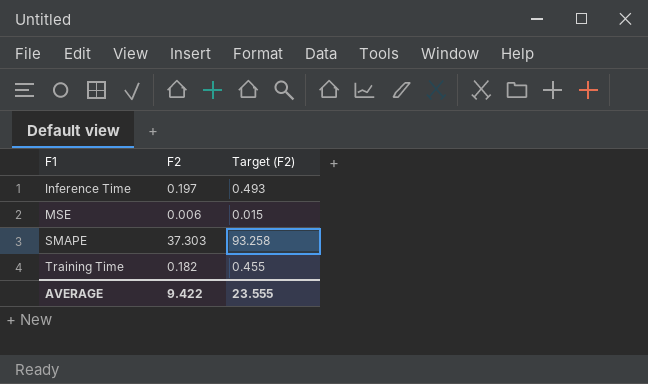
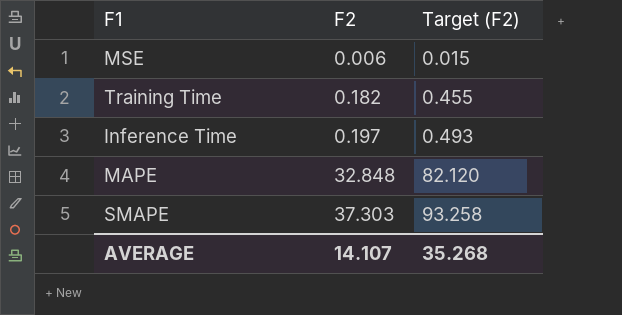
row order: F1 ascending -> F2 ascending
row MAPE: none -> 32.848 | 82.120
AVERAGE | F2: 9.422 -> 14.107
AVERAGE | Target (F2): 23.555 -> 35.268

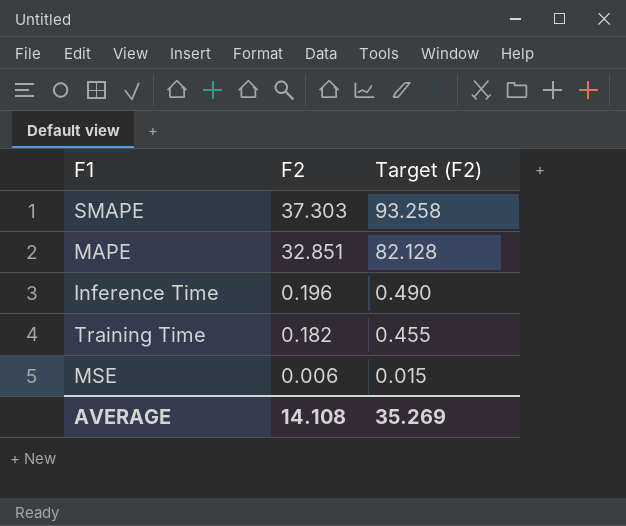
row order: F2 ascending -> F2 descending
MAPE | F2: 32.848 -> 32.851
MAPE | Target (F2): 82.120 -> 82.128
Inference Time | F2: 0.197 -> 0.196
Inference Time | Target (F2): 0.493 -> 0.490
AVERAGE | F2: 14.107 -> 14.108
AVERAGE | Target (F2): 35.268 -> 35.269

